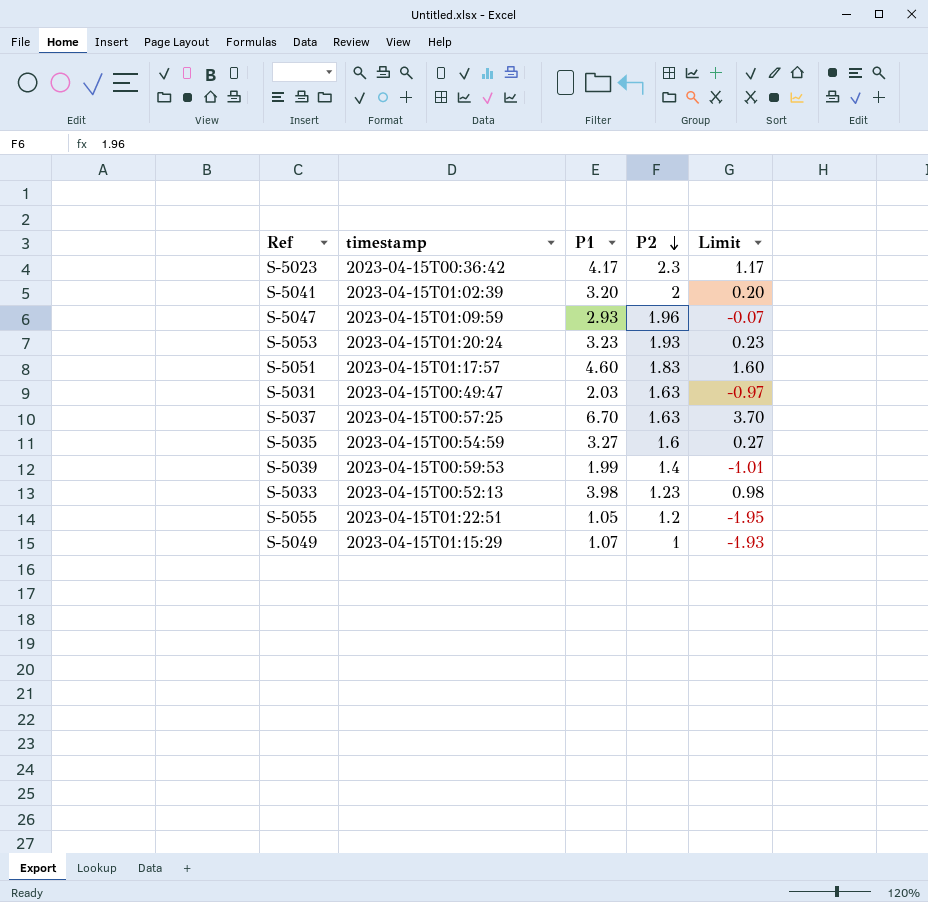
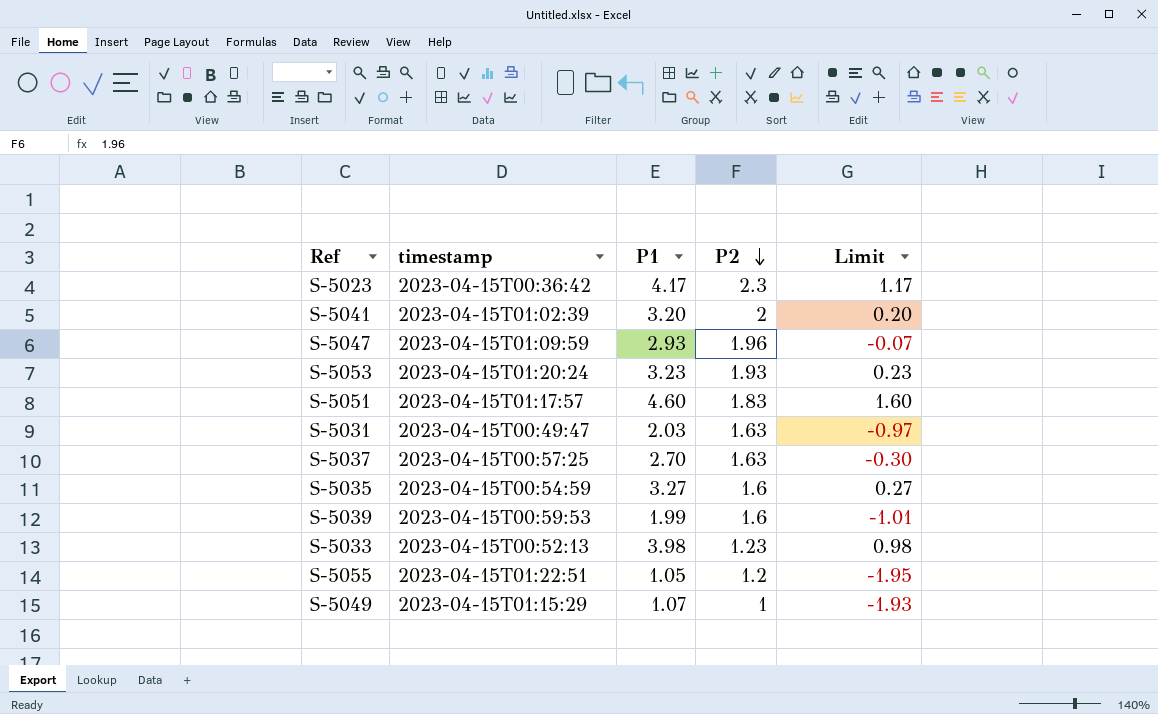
S-5037 | P1: 6.70 -> 2.70
S-5037 | Limit: 3.70 -> -0.30
S-5039 | P2: 1.4 -> 1.6

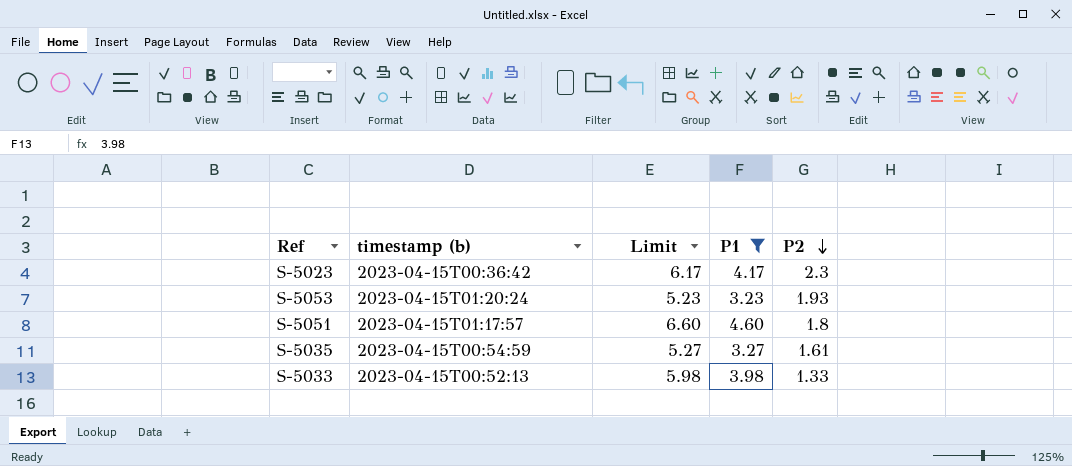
filter: none -> P1 >= 3.23
column name: timestamp -> timestamp (b)
column Limit | formula: [P1] - 3 -> [P1] + 2
column Limit | position: 5 -> 3
S-5051 | P2: 1.83 -> 1.8
S-5035 | P2: 1.6 -> 1.61
S-5033 | P2: 1.23 -> 1.33

